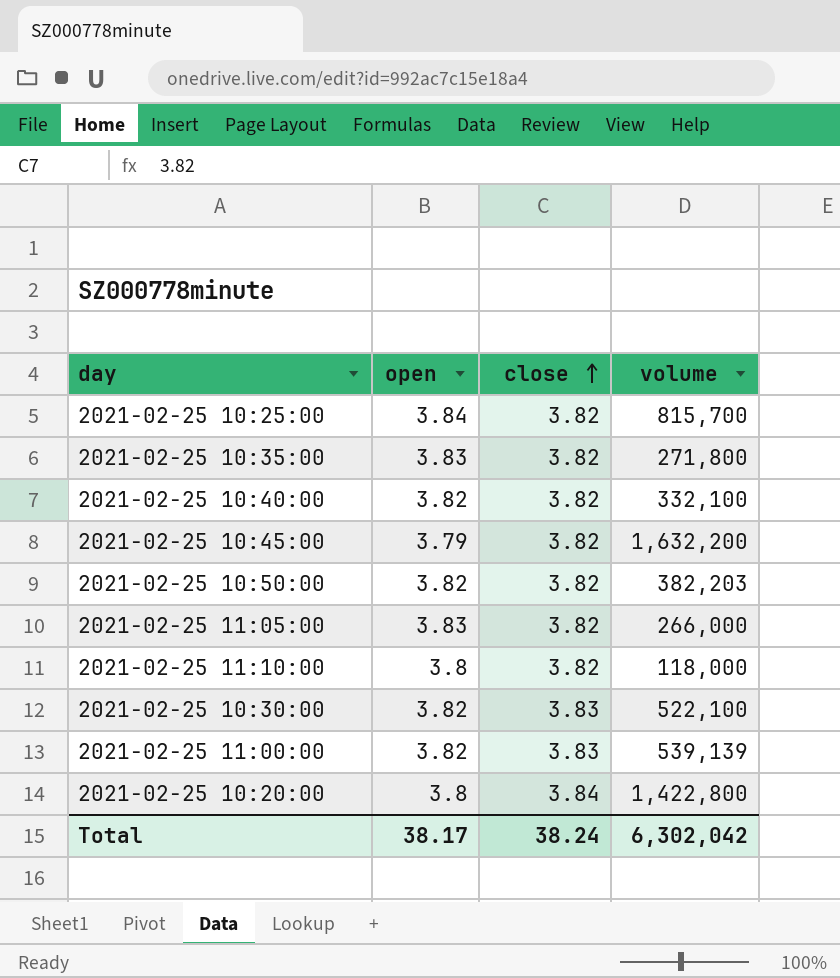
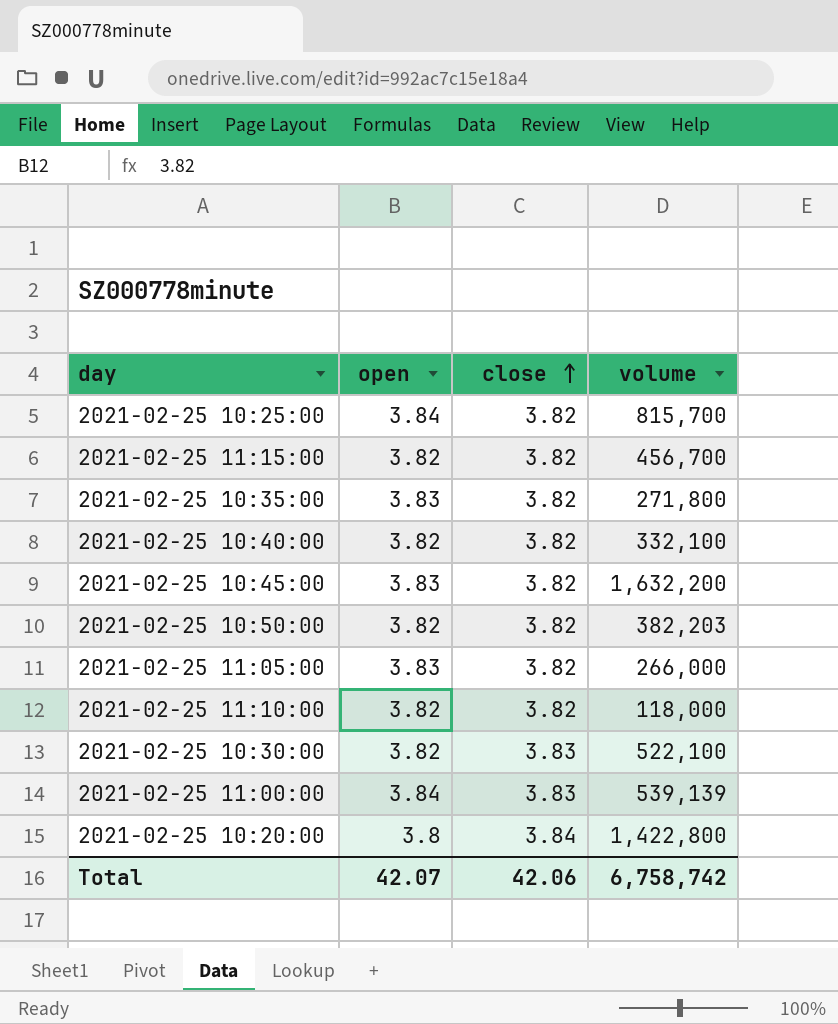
row 2021-02-25 11:15:00: none -> 3.82 | 3.82 | 456,700
2021-02-25 10:45:00 | open: 3.79 -> 3.83
2021-02-25 11:10:00 | open: 3.8 -> 3.82
2021-02-25 11:00:00 | open: 3.82 -> 3.84
Total | open: 38.17 -> 42.07
Total | close: 38.24 -> 42.06
Total | volume: 6,302,042 -> 6,758,742

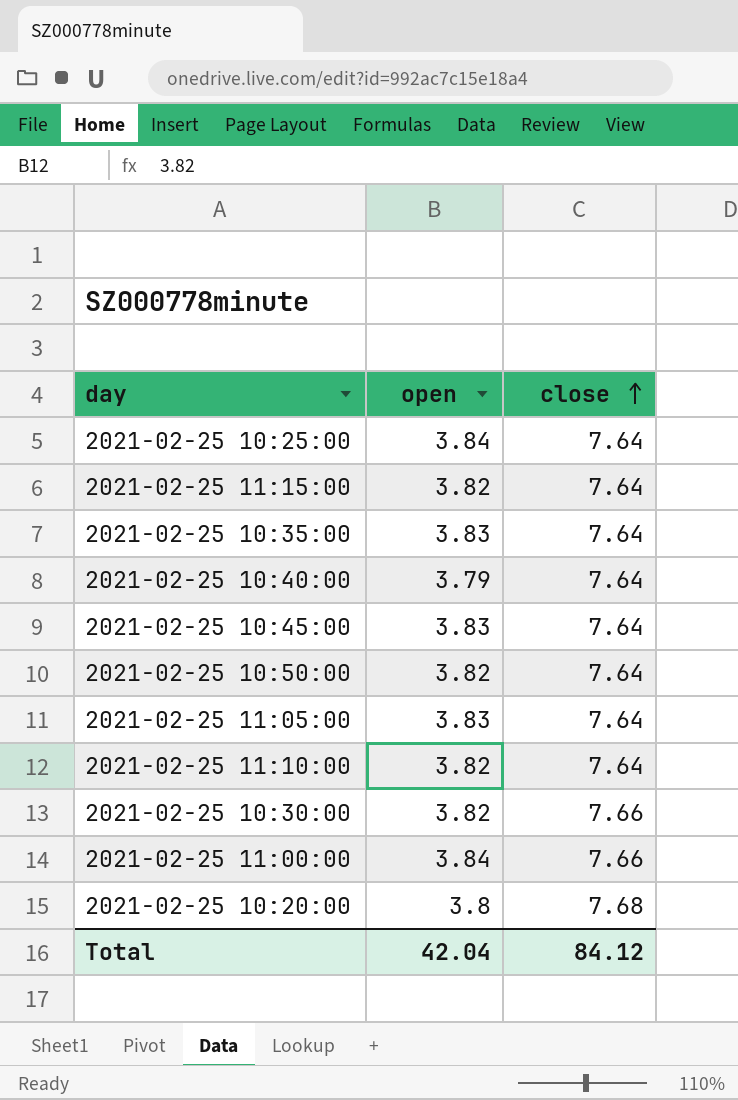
column volume | position: 4 -> none
2021-02-25 10:25:00 | close: 3.82 -> 7.64
2021-02-25 11:15:00 | close: 3.82 -> 7.64
2021-02-25 10:35:00 | close: 3.82 -> 7.64
2021-02-25 10:40:00 | open: 3.82 -> 3.79
2021-02-25 10:40:00 | close: 3.82 -> 7.64
2021-02-25 10:45:00 | close: 3.82 -> 7.64
2021-02-25 10:50:00 | close: 3.82 -> 7.64
2021-02-25 11:05:00 | close: 3.82 -> 7.64
2021-02-25 11:10:00 | close: 3.82 -> 7.64
2021-02-25 10:30:00 | close: 3.83 -> 7.66
2021-02-25 11:00:00 | close: 3.83 -> 7.66
2021-02-25 10:20:00 | close: 3.84 -> 7.68
Total | open: 42.07 -> 42.04
Total | close: 42.06 -> 84.12

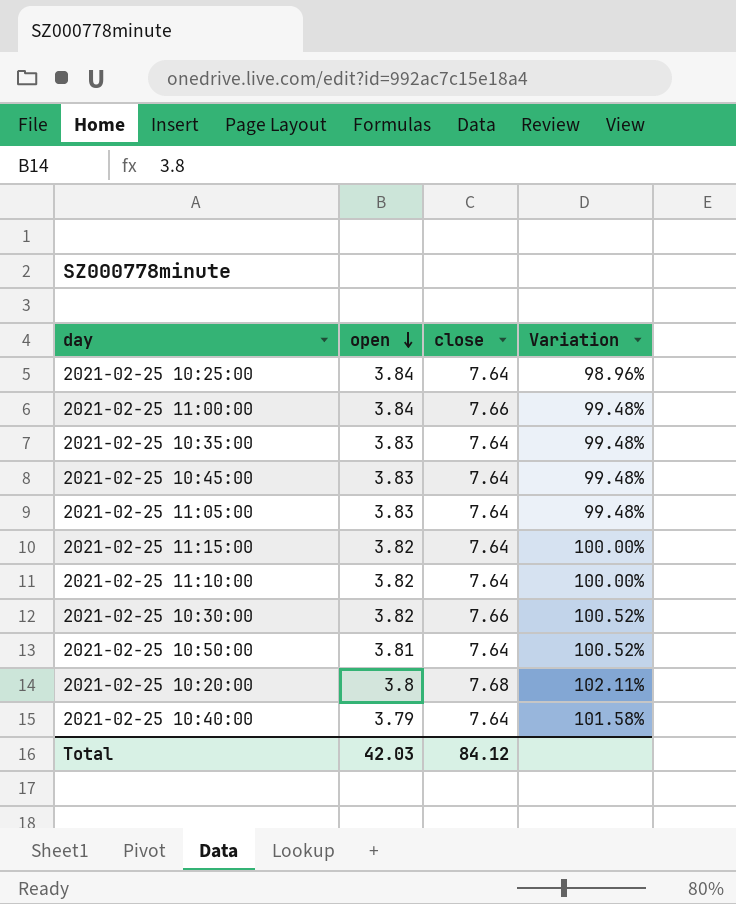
row order: close ascending -> open descending
column Variation | formula: none -> ([close] - [open]) / [open]
2021-02-25 10:50:00 | open: 3.82 -> 3.81
Total | open: 42.04 -> 42.03

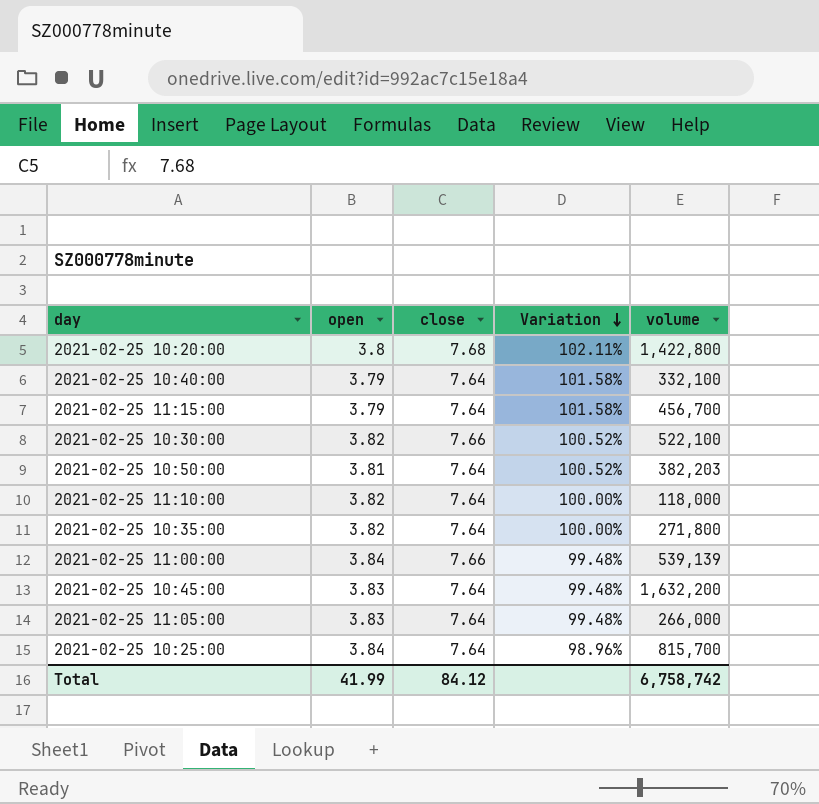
row order: open descending -> Variation descending
column volume | position: none -> 5
2021-02-25 11:15:00 | open: 3.82 -> 3.79
2021-02-25 11:15:00 | Variation: 100.00% -> 101.58%
2021-02-25 10:35:00 | open: 3.83 -> 3.82
2021-02-25 10:35:00 | Variation: 99.48% -> 100.00%
Total | open: 42.03 -> 41.99

